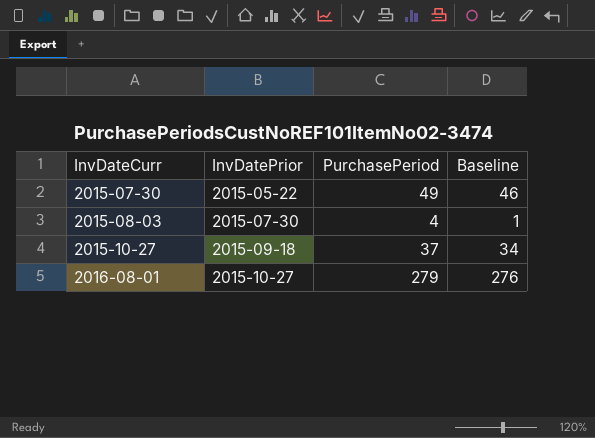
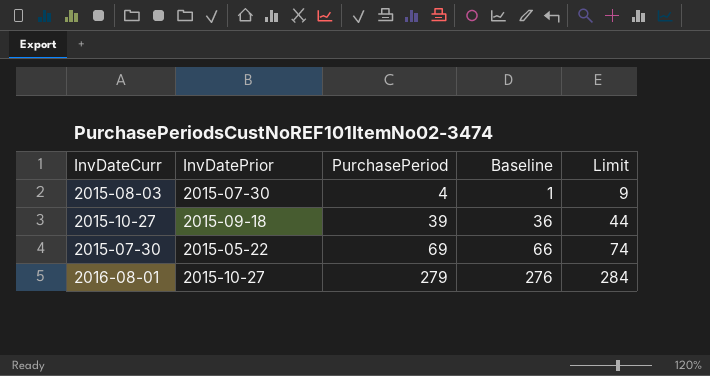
row order: InvDateCurr ascending -> PurchasePeriod ascending
column Limit | formula: none -> [PurchasePeriod] + 5
2015-10-27 | PurchasePeriod: 37 -> 39
2015-10-27 | Baseline: 34 -> 36
2015-07-30 | PurchasePeriod: 49 -> 69
2015-07-30 | Baseline: 46 -> 66

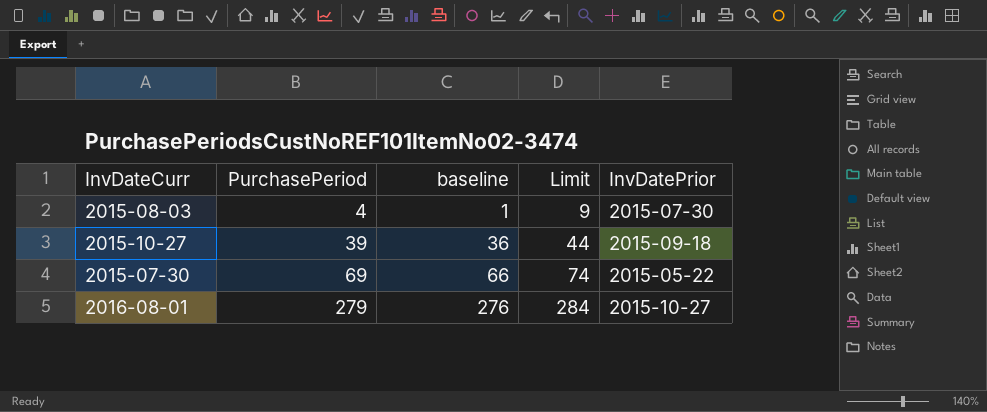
column name: Baseline -> baseline
column InvDatePrior | position: 2 -> 5

